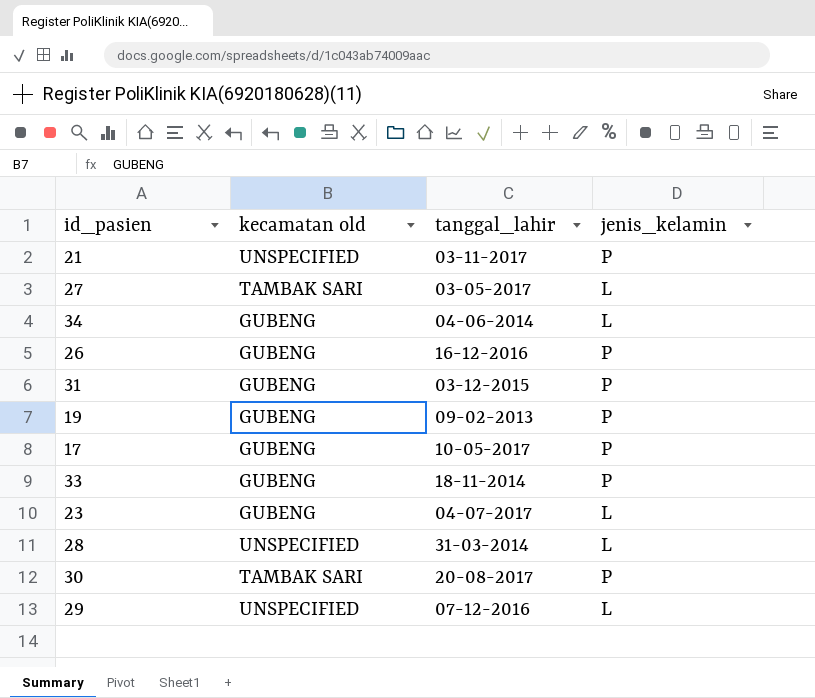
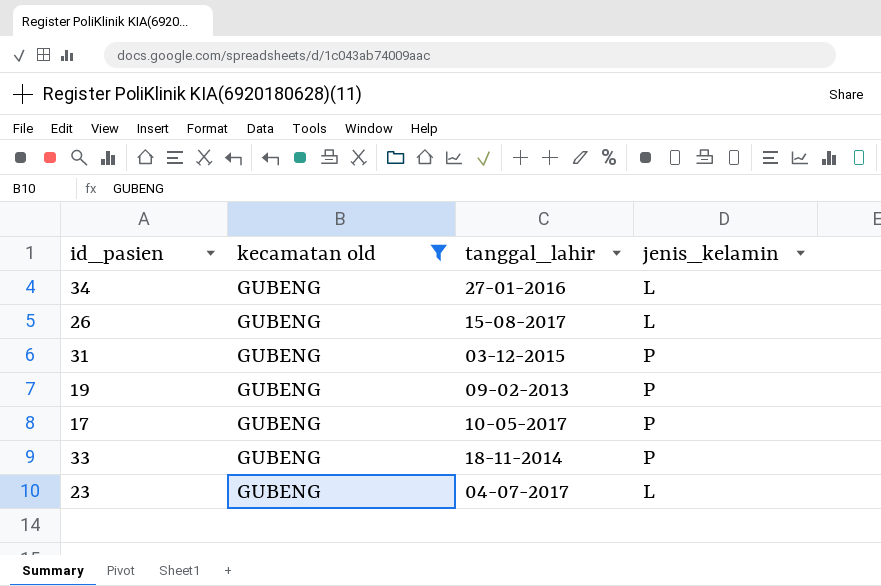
filter: none -> kecamatan old = GUBENG
34 | tanggal_lahir: 04-06-2014 -> 27-01-2016
26 | tanggal_lahir: 16-12-2016 -> 15-08-2017
26 | jenis_kelamin: P -> L

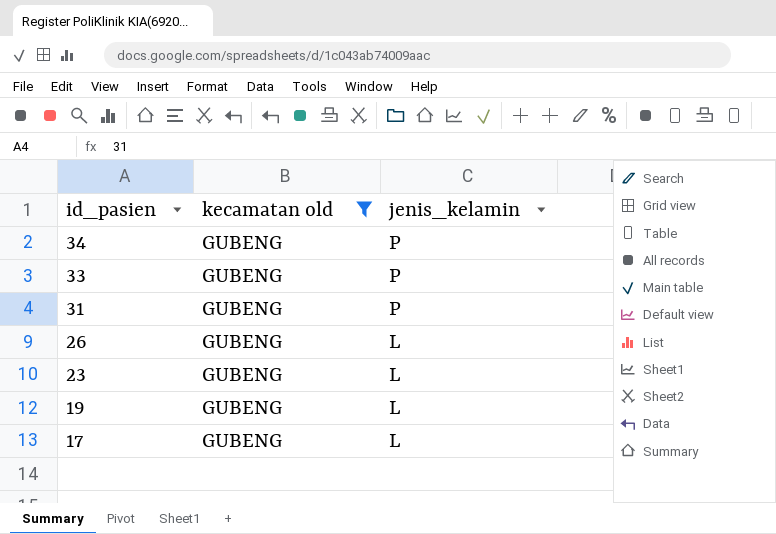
row order: none -> id_pasien descending
column tanggal_lahir | position: 3 -> none
34 | jenis_kelamin: L -> P
19 | jenis_kelamin: P -> L
17 | jenis_kelamin: P -> L

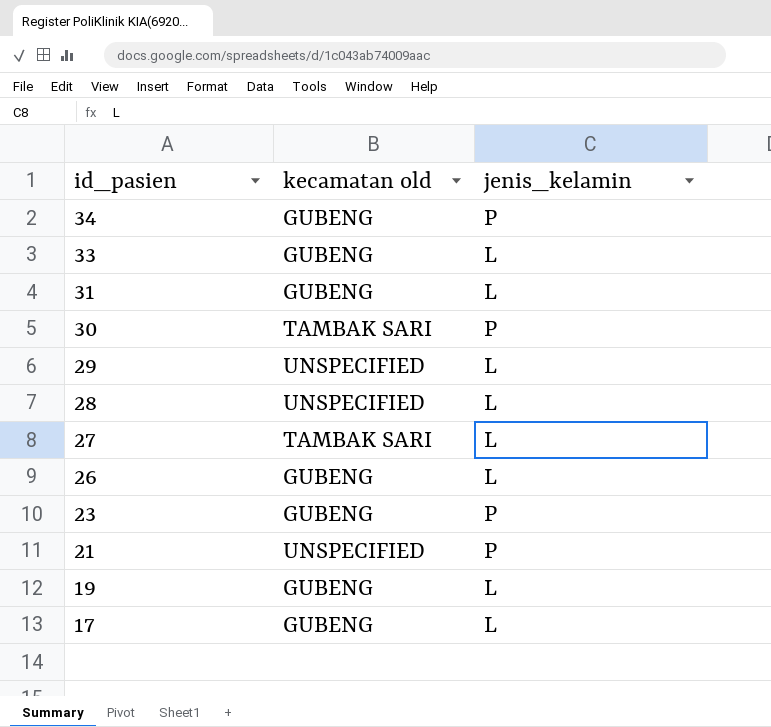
filter: kecamatan old = GUBENG -> none
33 | jenis_kelamin: P -> L
31 | jenis_kelamin: P -> L
23 | jenis_kelamin: L -> P

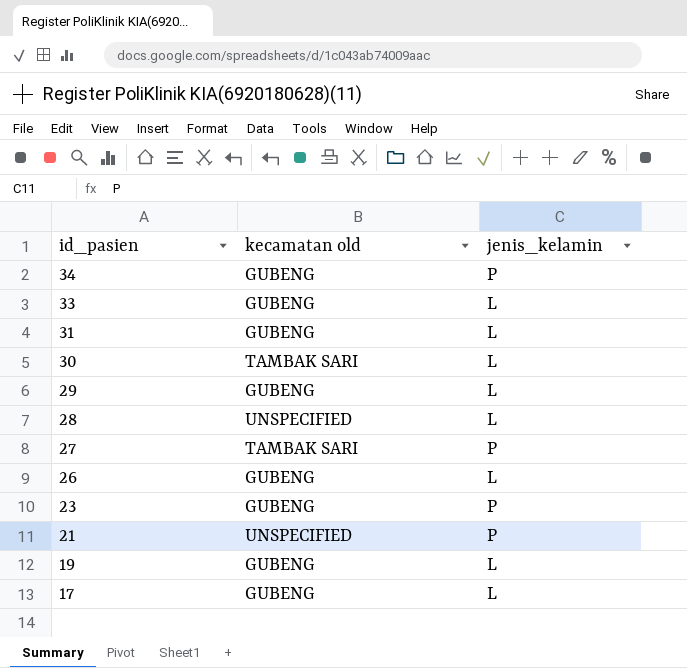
30 | jenis_kelamin: P -> L
29 | kecamatan old: UNSPECIFIED -> GUBENG
27 | jenis_kelamin: L -> P

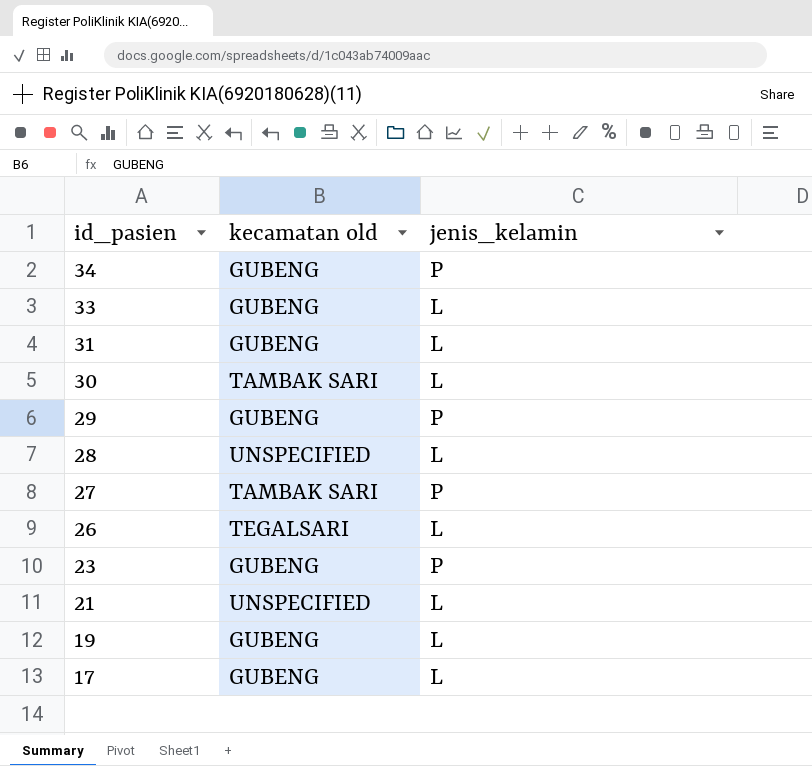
29 | jenis_kelamin: L -> P
26 | kecamatan old: GUBENG -> TEGALSARI
21 | jenis_kelamin: P -> L

